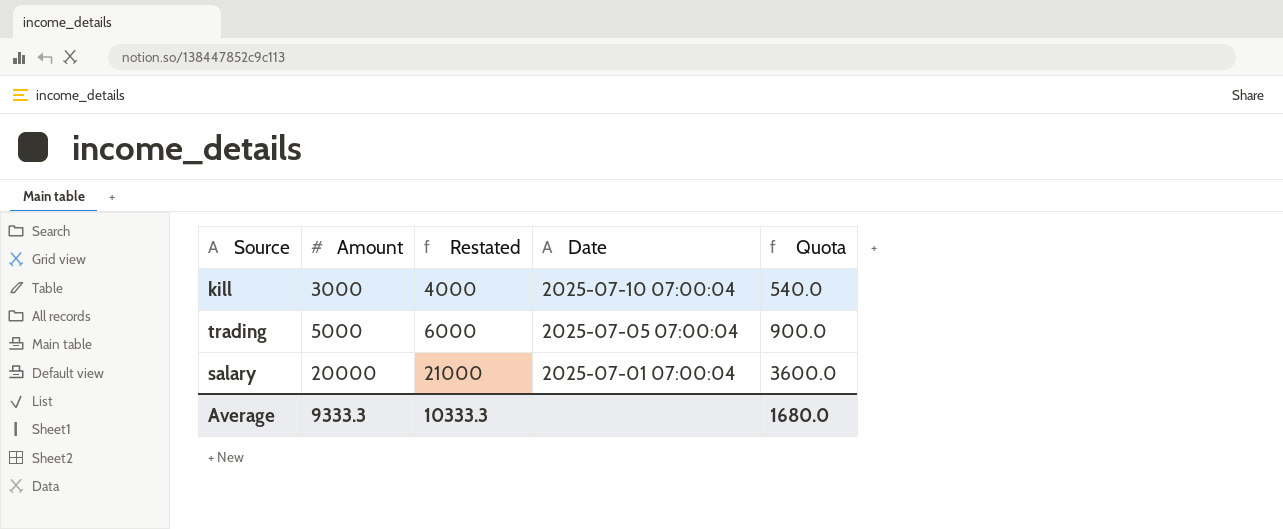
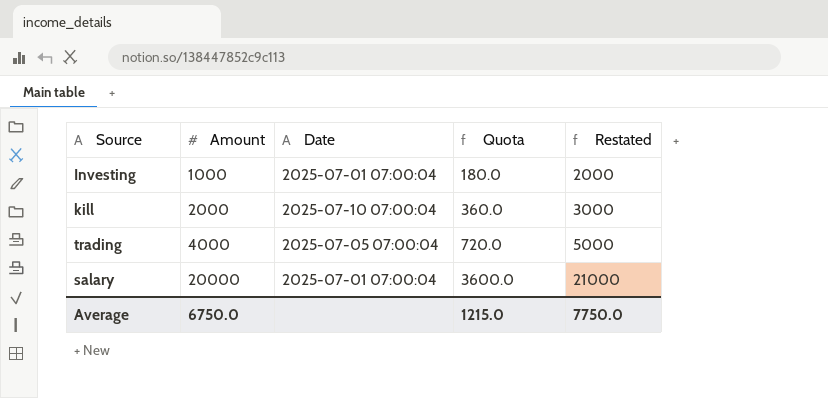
column Restated | position: 3 -> 5
row Investing: none -> 1000 | 2025-07-01 07:00:04 | 180.0 | 2000
kill | Amount: 3000 -> 2000
kill | Quota: 540.0 -> 360.0
kill | Restated: 4000 -> 3000
trading | Amount: 5000 -> 4000
trading | Quota: 900.0 -> 720.0
trading | Restated: 6000 -> 5000
Average | Amount: 9333.3 -> 6750.0
Average | Quota: 1680.0 -> 1215.0
Average | Restated: 10333.3 -> 7750.0

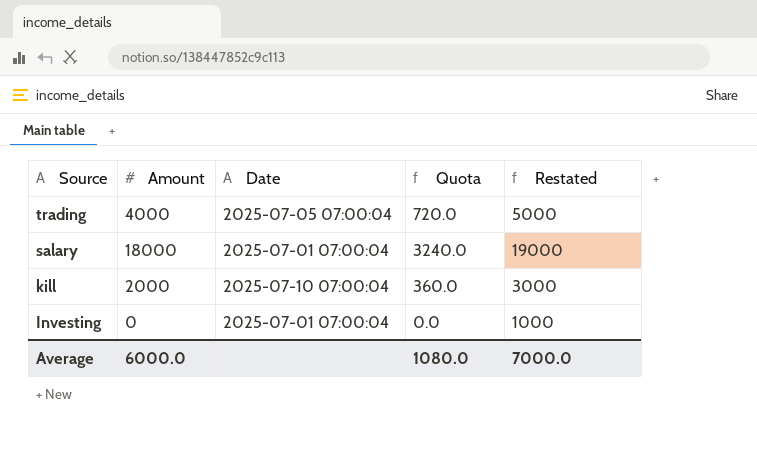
row order: Amount ascending -> Source descending
salary | Amount: 20000 -> 18000
salary | Quota: 3600.0 -> 3240.0
salary | Restated: 21000 -> 19000
Investing | Amount: 1000 -> 0
Investing | Quota: 180.0 -> 0.0
Investing | Restated: 2000 -> 1000
Average | Amount: 6750.0 -> 6000.0
Average | Quota: 1215.0 -> 1080.0
Average | Restated: 7750.0 -> 7000.0

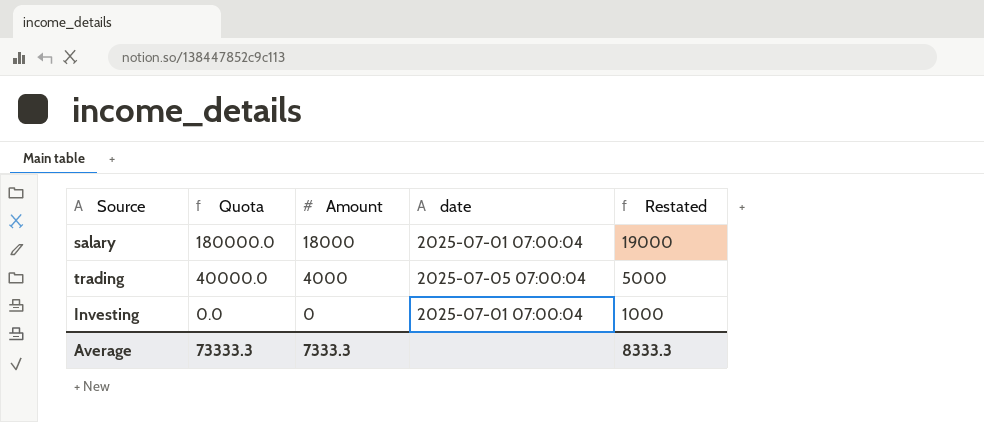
row order: Source descending -> Quota descending
column Quota | formula: [Amount] * 0.18 -> [Amount] * 10
column Quota | position: 4 -> 2
column name: Date -> date
row kill: 2000 | 2025-07-10 07:00:04 | 360.0 | 3000 -> none
Average | Quota: 1080.0 -> 73333.3
Average | Amount: 6000.0 -> 7333.3
Average | Restated: 7000.0 -> 8333.3

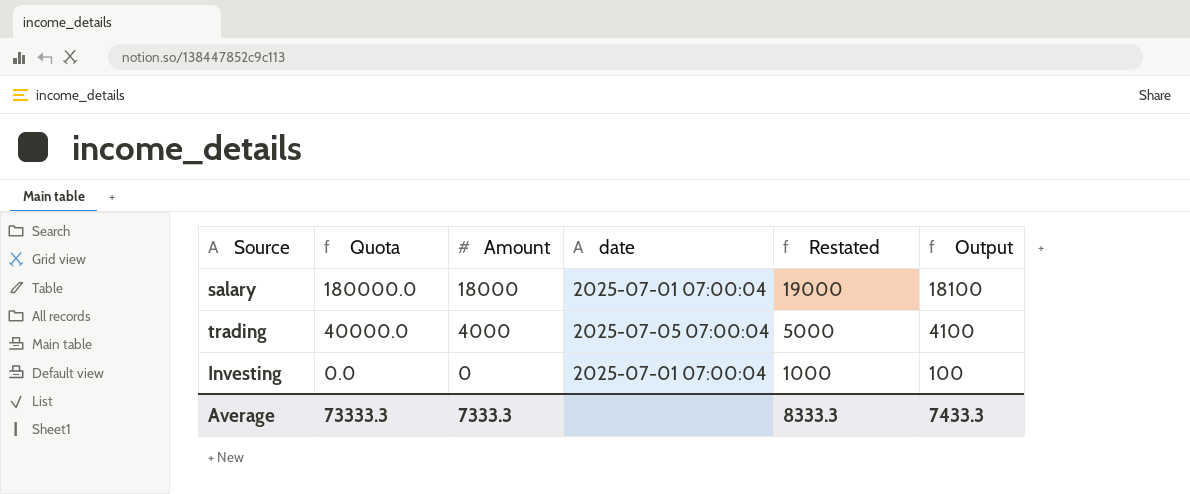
column Output | formula: none -> [Amount] + 100

